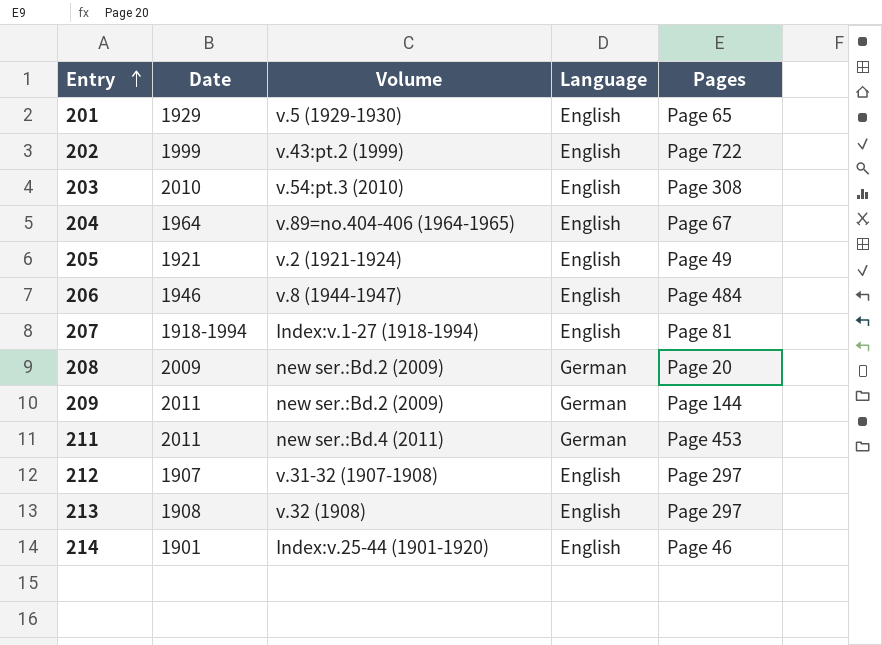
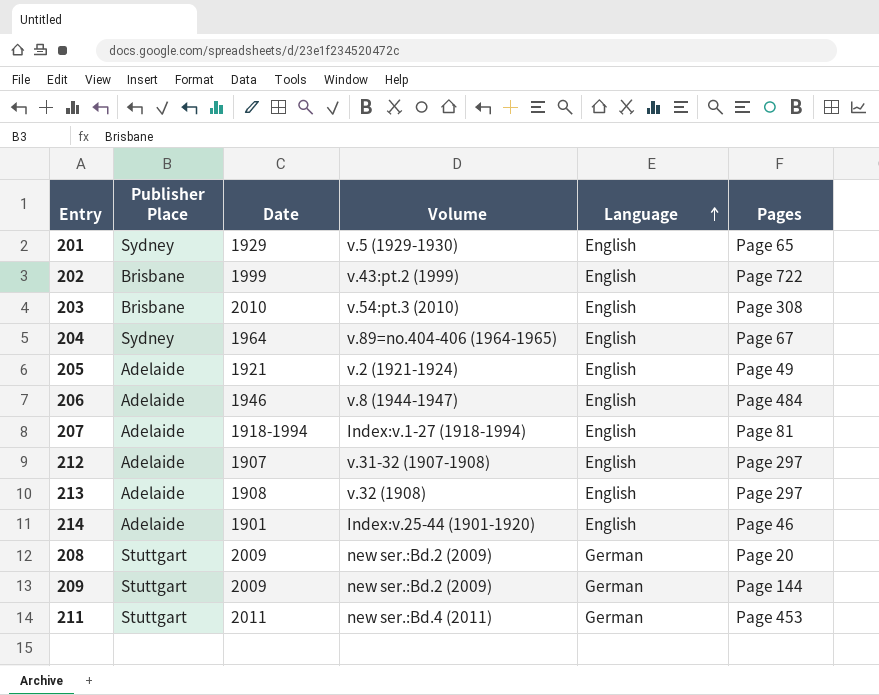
row order: Entry ascending -> Language ascending
column Publisher Place | position: none -> 2
209 | Date: 2011 -> 2009

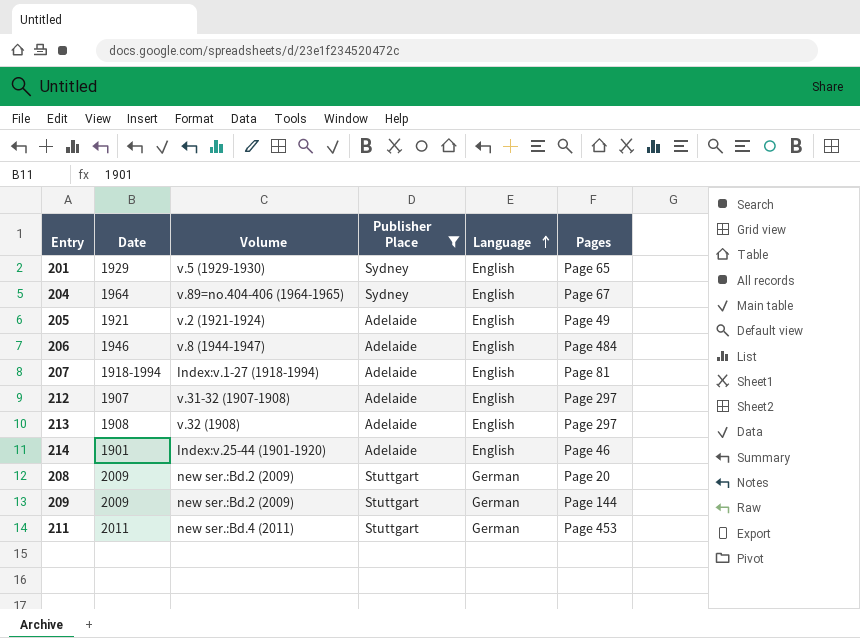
filter: none -> Publisher Place != Brisbane
column Publisher Place | position: 2 -> 4

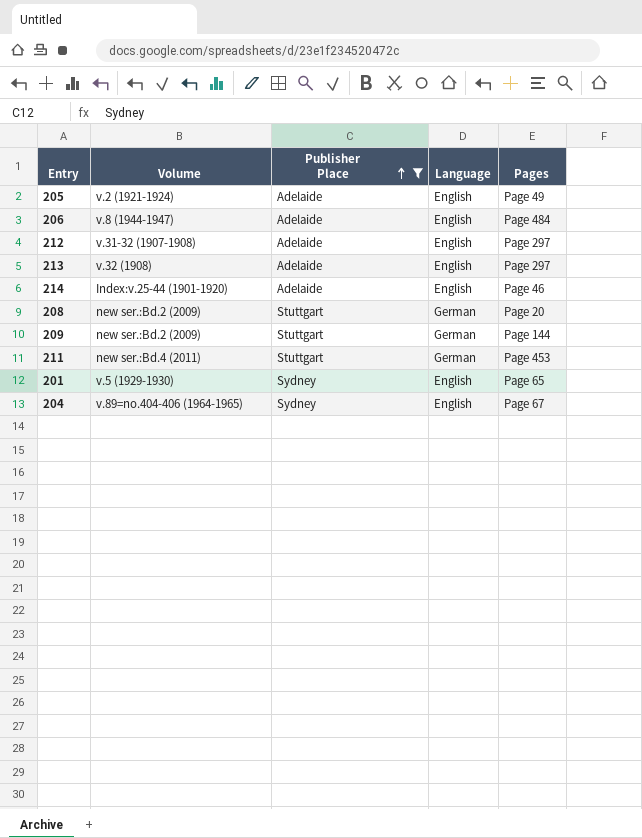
row order: Language ascending -> Publisher Place ascending
column Date | position: 2 -> none
row 207: 1918-1994 | Index:v.1-27 (1918-1994) | Adelaide | English | Page 81 -> none

